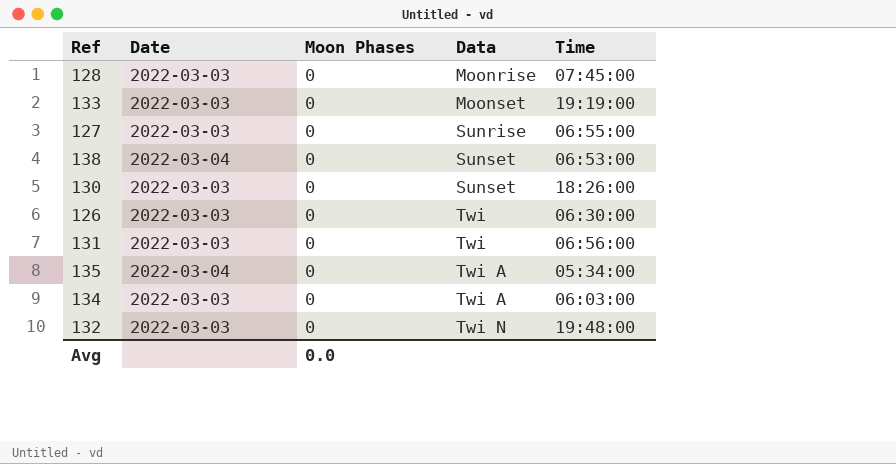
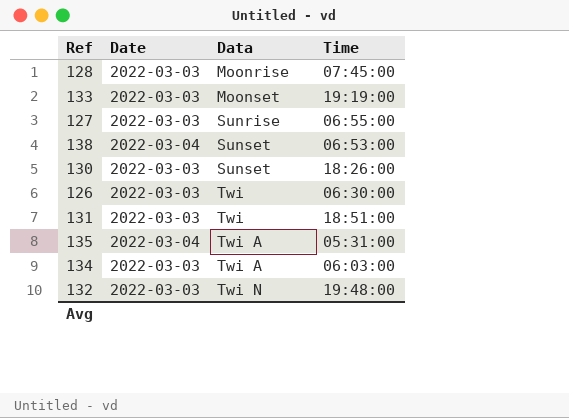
column Moon Phases | position: 3 -> none
131 | Time: 06:56:00 -> 18:51:00
135 | Time: 05:34:00 -> 05:31:00

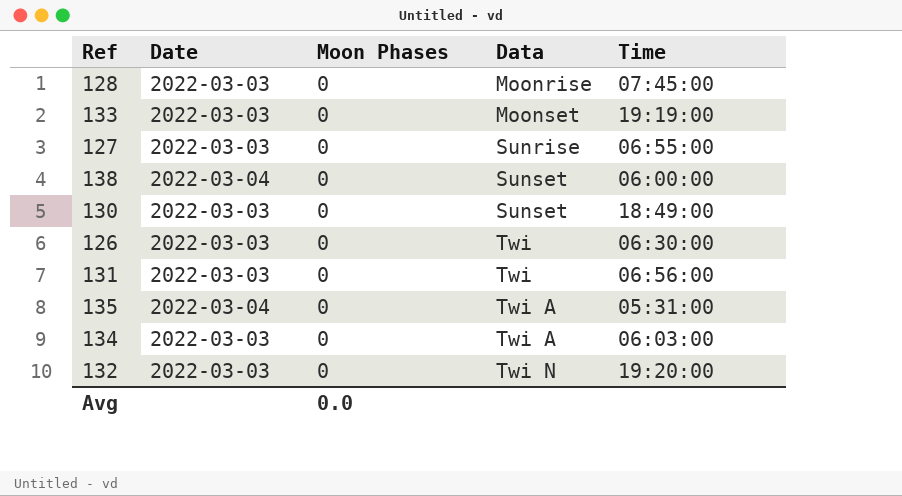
column Moon Phases | position: none -> 3
138 | Time: 06:53:00 -> 06:00:00
130 | Time: 18:26:00 -> 18:49:00
131 | Time: 18:51:00 -> 06:56:00
132 | Time: 19:48:00 -> 19:20:00

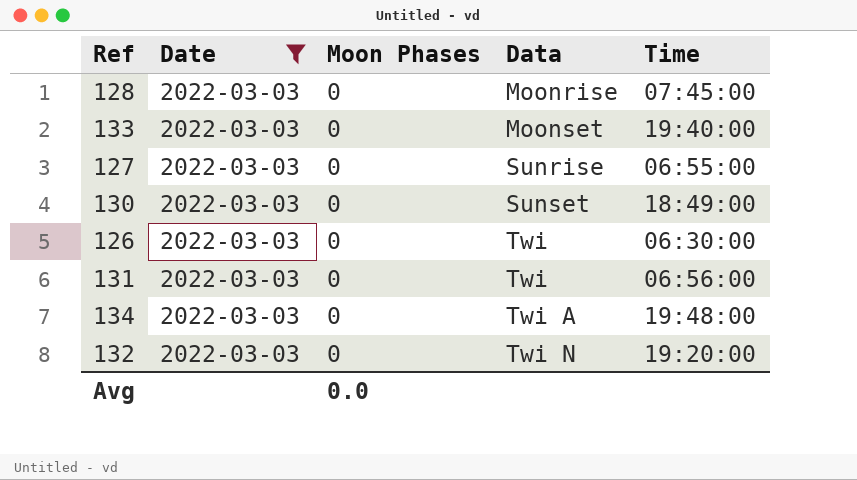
filter: none -> Date = 2022-03-03
133 | Time: 19:19:00 -> 19:40:00
134 | Time: 06:03:00 -> 19:48:00

